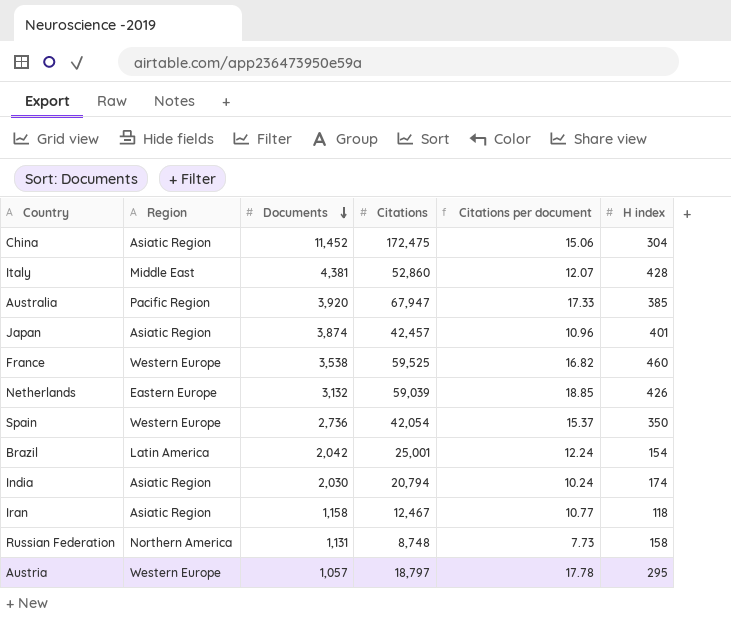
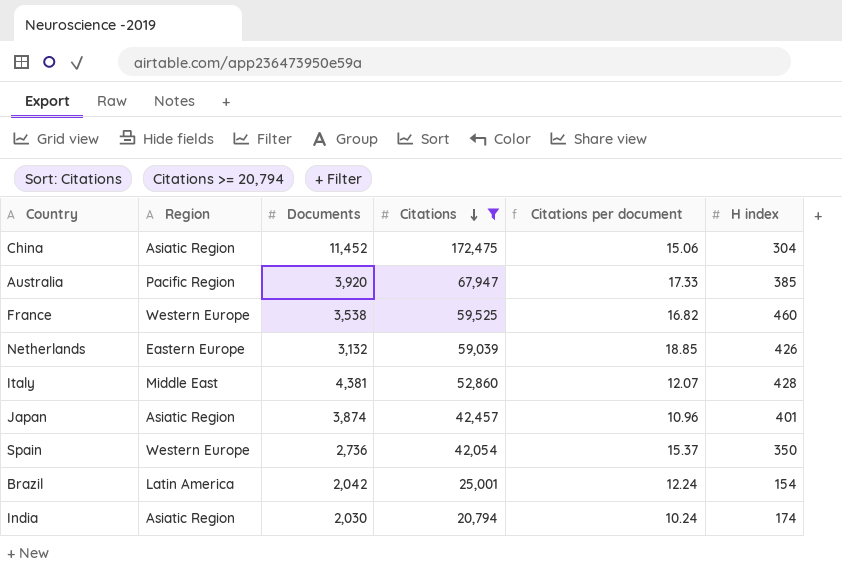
filter: none -> Citations >= 20,794
row order: Documents descending -> Citations descending

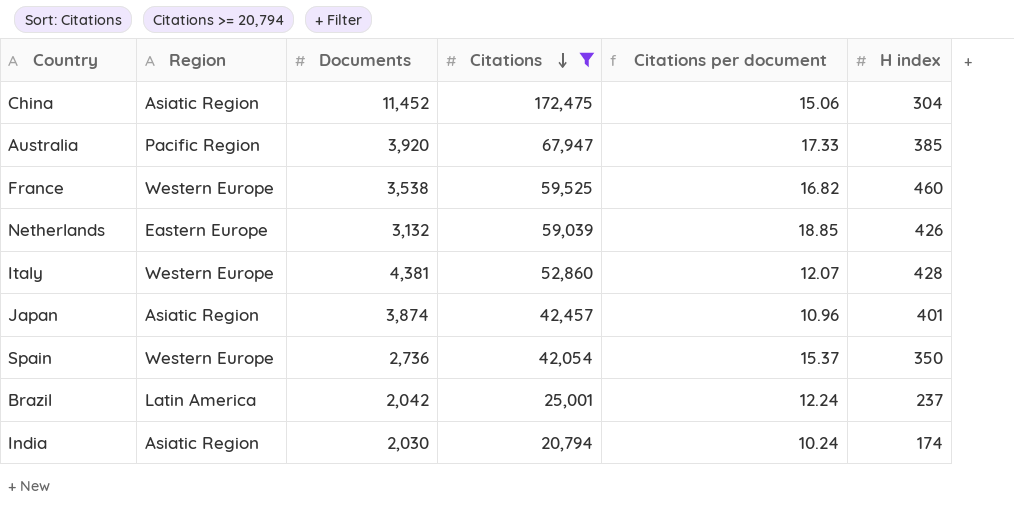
Italy | Region: Middle East -> Western Europe
Brazil | H index: 154 -> 237

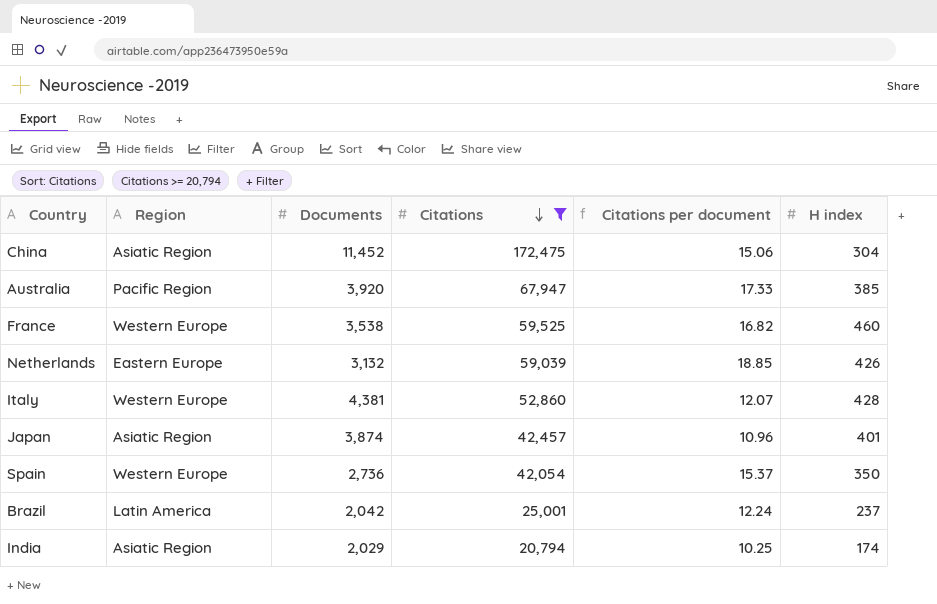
India | Documents: 2,030 -> 2,029
India | Citations per document: 10.24 -> 10.25

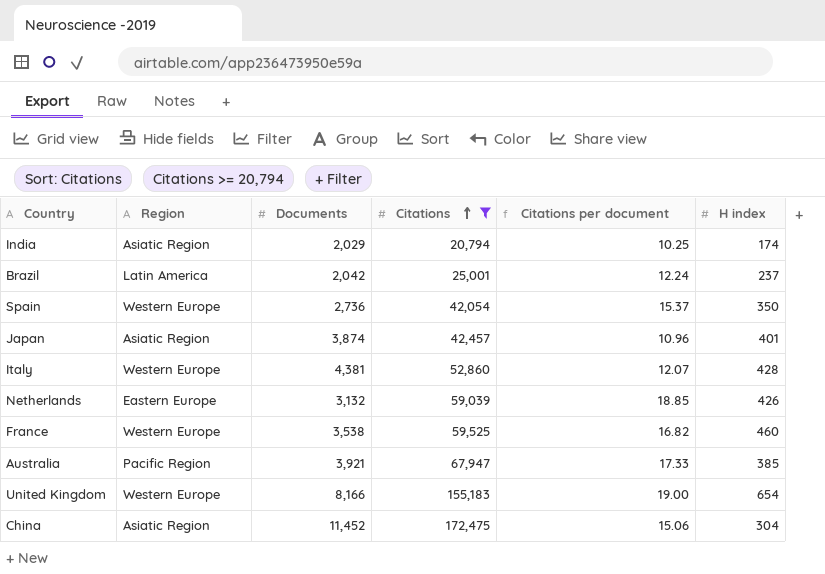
row order: Citations descending -> Citations ascending
Australia | Documents: 3,920 -> 3,921
row United Kingdom: none -> Western Europe | 8,166 | 155,183 | 19.00 | 654

